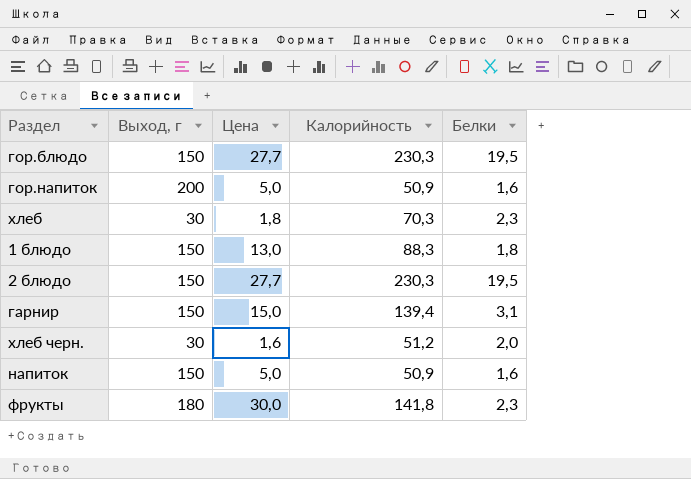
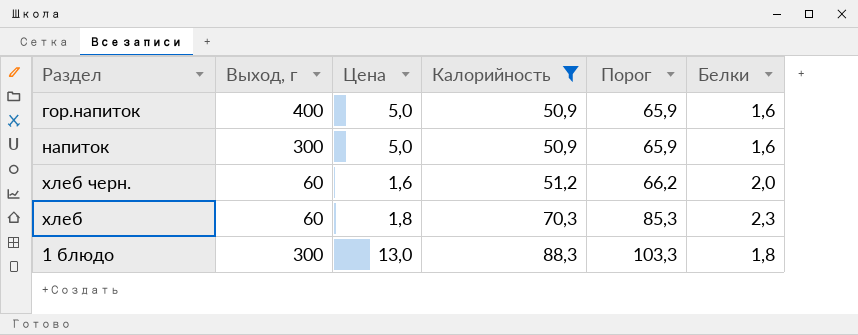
filter: none -> Калорийность <= 88,3
row order: none -> Калорийность ascending
column Порог | formula: none -> [Калорийность] + 15
гор.напиток | Выход, г: 200 -> 400
напиток | Выход, г: 150 -> 300
хлеб черн. | Выход, г: 30 -> 60
хлеб | Выход, г: 30 -> 60
1 блюдо | Выход, г: 150 -> 300

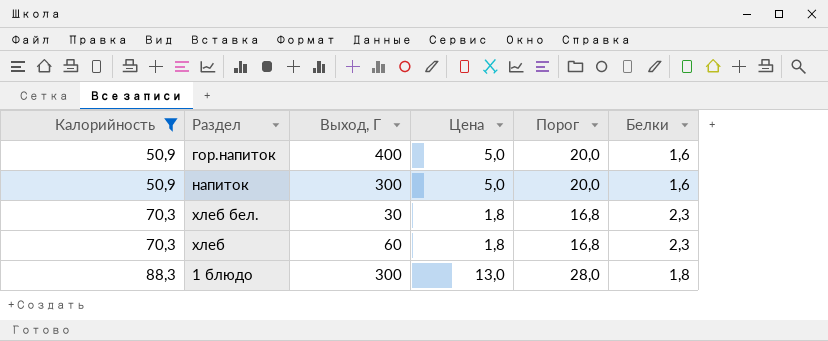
column Калорийность | position: 4 -> 1
column name: Выход, г -> Выход, Г
column Порог | formula: [Калорийность] + 15 -> [Цена] + 15
row хлеб черн.: 60 | 1,6 | 51,2 | 66,2 | 2,0 -> none
row хлеб бел.: none -> 70,3 | 30 | 1,8 | 16,8 | 2,3

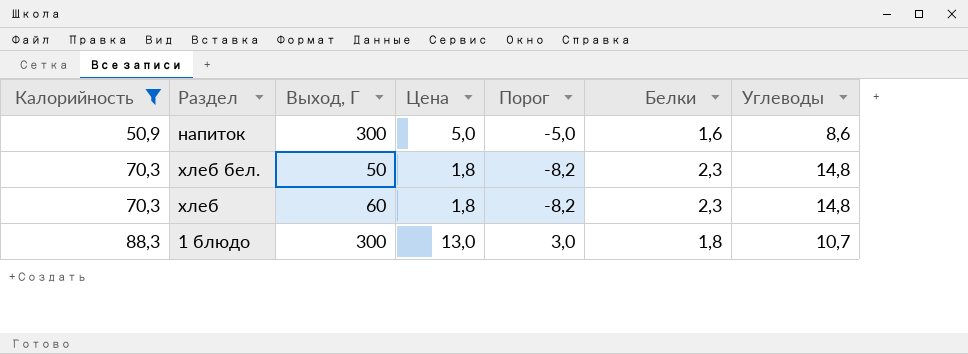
column Порог | formula: [Цена] + 15 -> [Цена] - 10
column Углеводы | position: none -> 7
row гор.напиток: 50,9 | 400 | 5,0 | 20,0 | 1,6 -> none
хлеб бел. | Выход, Г: 30 -> 50

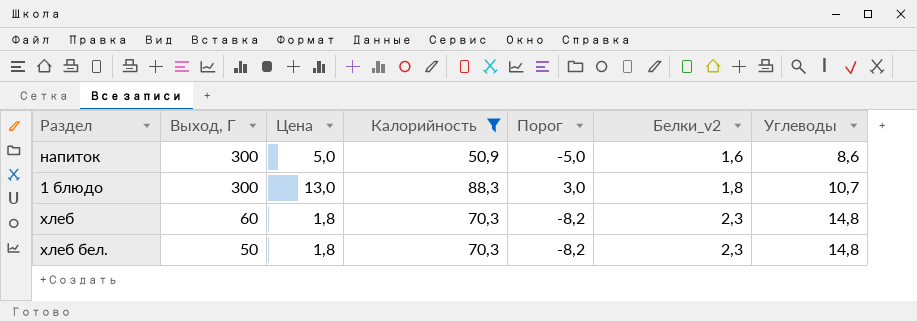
row order: Калорийность ascending -> Выход, Г descending
column Калорийность | position: 1 -> 4
column name: Белки -> Белки_v2

